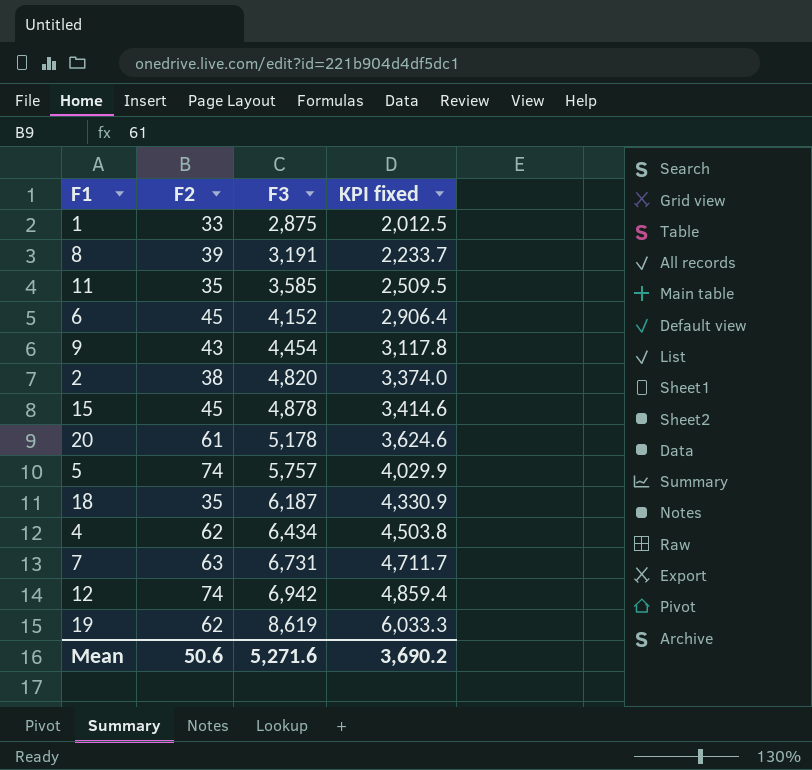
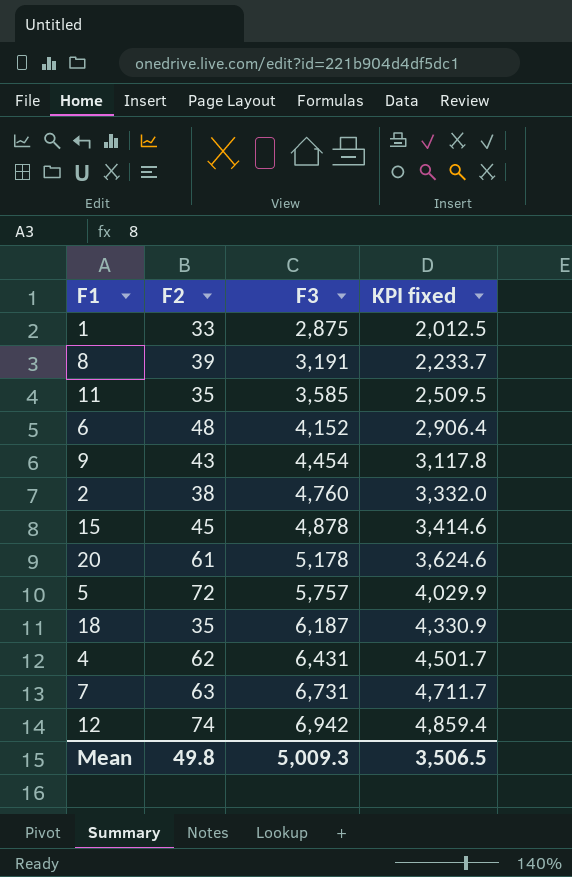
row 19: 62 | 8,619 | 6,033.3 -> none
6 | F2: 45 -> 48
2 | F3: 4,820 -> 4,760
2 | KPI fixed: 3,374.0 -> 3,332.0
5 | F2: 74 -> 72
4 | F3: 6,434 -> 6,431
4 | KPI fixed: 4,503.8 -> 4,501.7
Mean | F2: 50.6 -> 49.8
Mean | F3: 5,271.6 -> 5,009.3
Mean | KPI fixed: 3,690.2 -> 3,506.5

